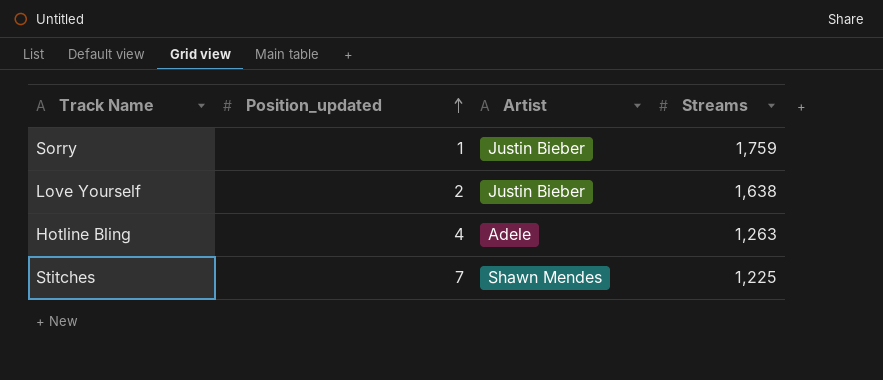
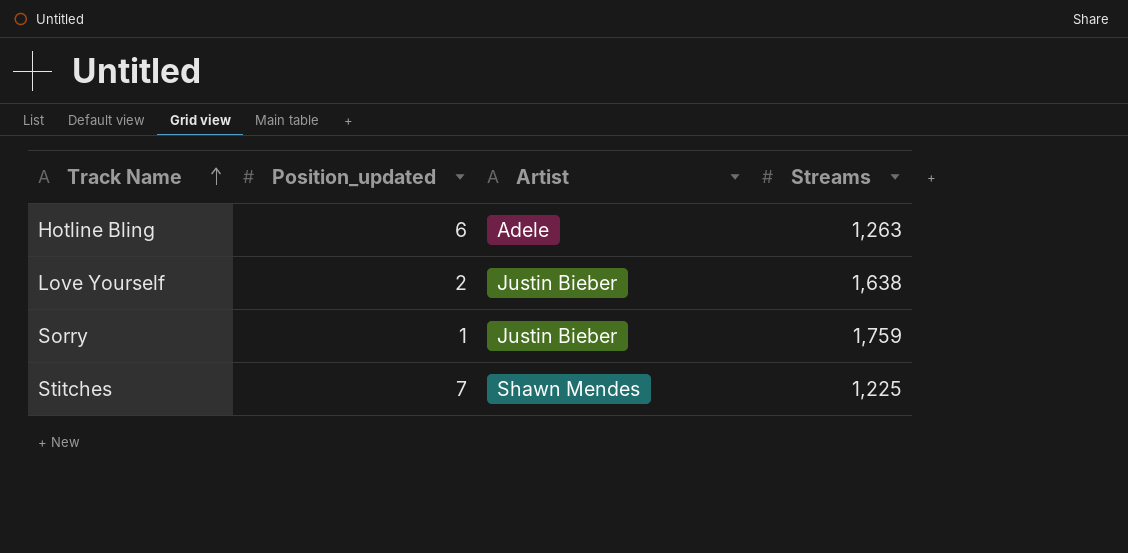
row order: Position_updated ascending -> Track Name ascending
Hotline Bling | Position_updated: 4 -> 6

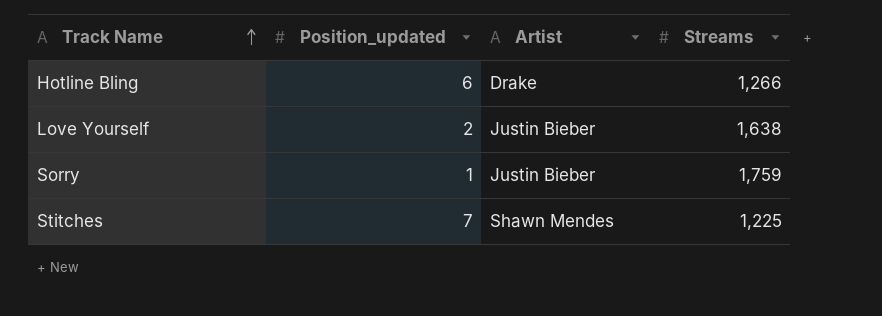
Hotline Bling | Artist: Adele -> Drake
Hotline Bling | Streams: 1,263 -> 1,266

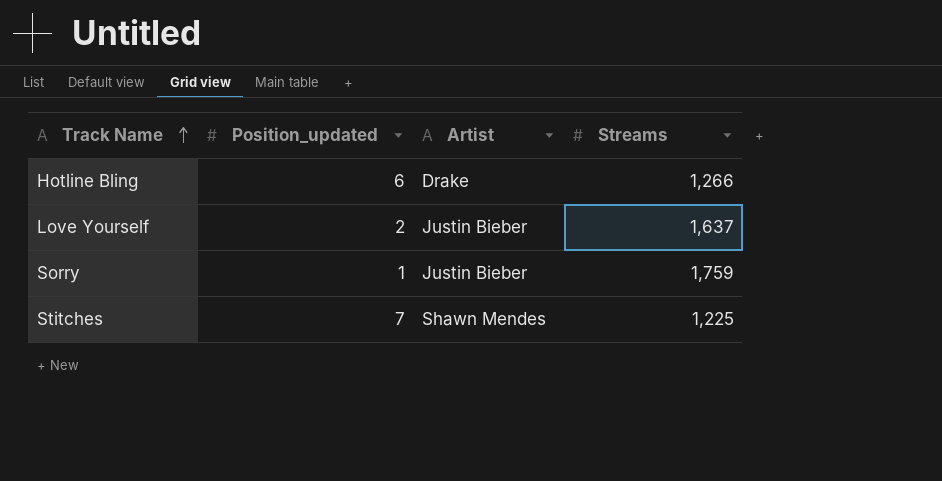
Love Yourself | Streams: 1,638 -> 1,637

